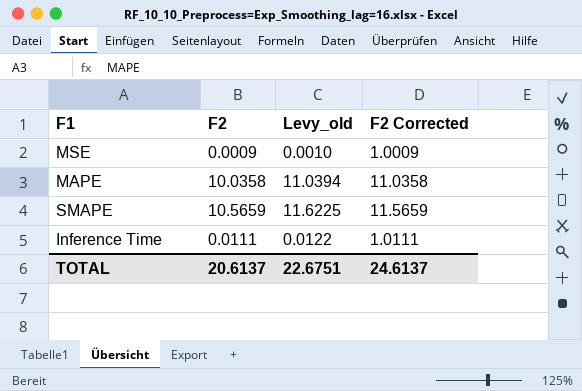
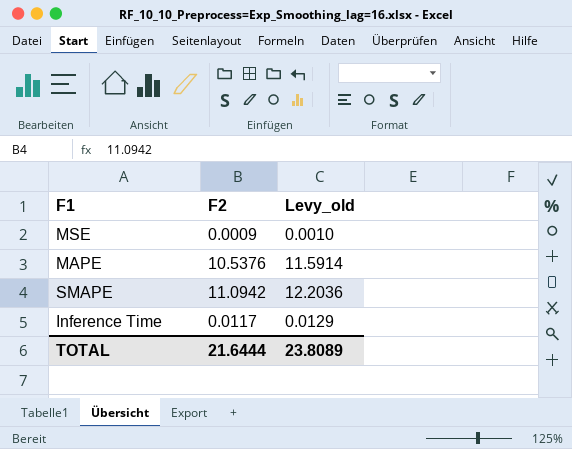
column F2 Corrected | formula: [F2] + 1 -> none
MAPE | F2: 10.0358 -> 10.5376
MAPE | Levy_old: 11.0394 -> 11.5914
SMAPE | F2: 10.5659 -> 11.0942
SMAPE | Levy_old: 11.6225 -> 12.2036
Inference Time | F2: 0.0111 -> 0.0117
Inference Time | Levy_old: 0.0122 -> 0.0129
TOTAL | F2: 20.6137 -> 21.6444
TOTAL | Levy_old: 22.6751 -> 23.8089

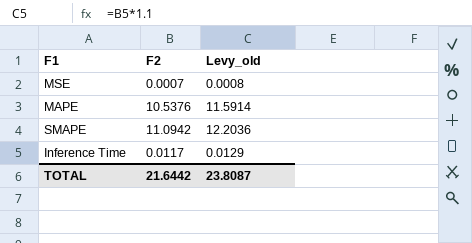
MSE | F2: 0.0009 -> 0.0007
MSE | Levy_old: 0.0010 -> 0.0008
TOTAL | F2: 21.6444 -> 21.6442
TOTAL | Levy_old: 23.8089 -> 23.8087

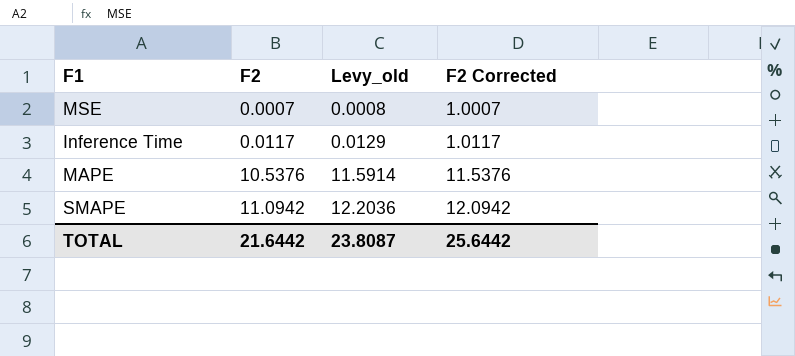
row order: none -> F2 ascending
column F2 Corrected | formula: none -> [F2] + 1

